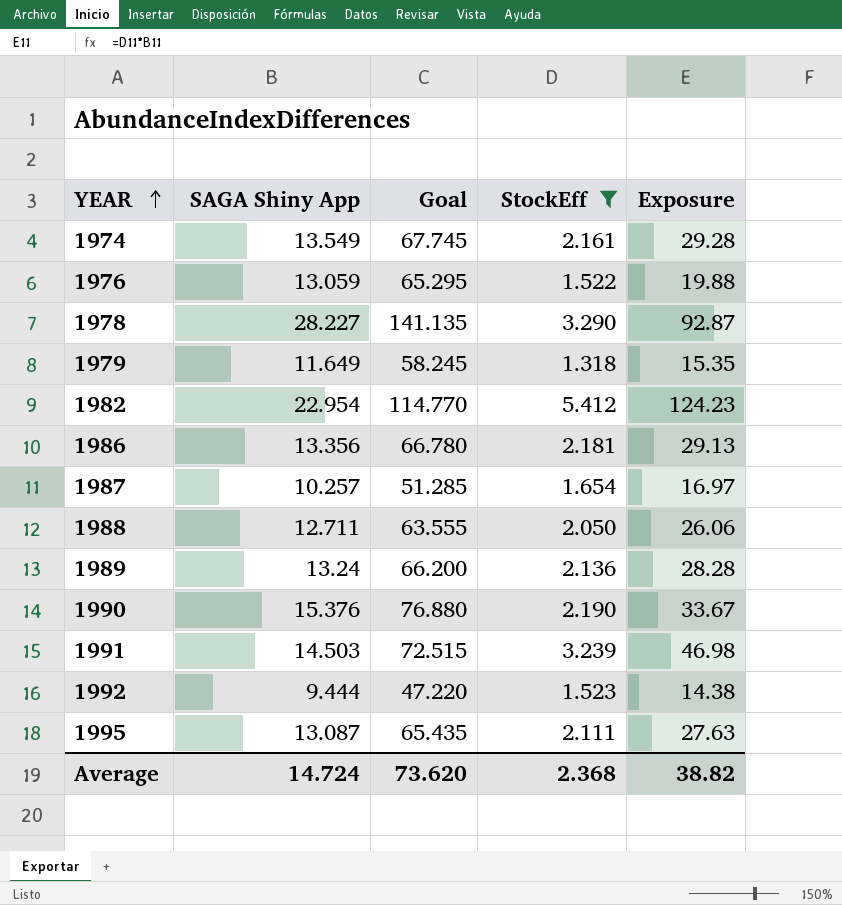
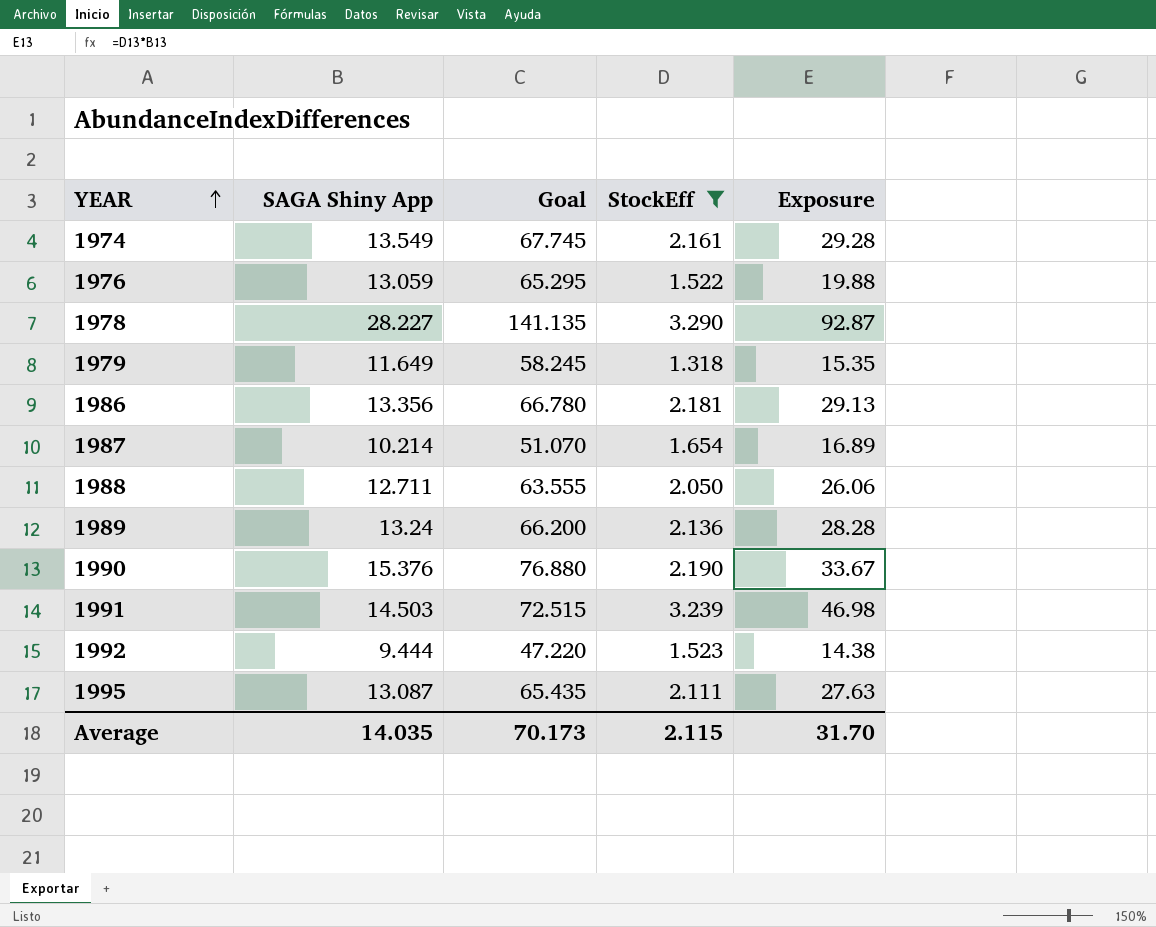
row 1982: 22.954 | 114.770 | 5.412 | 124.23 -> none
1987 | SAGA Shiny App: 10.257 -> 10.214
1987 | Goal: 51.285 -> 51.070
1987 | Exposure: 16.97 -> 16.89
Average | SAGA Shiny App: 14.724 -> 14.035
Average | Goal: 73.620 -> 70.173
Average | StockEff: 2.368 -> 2.115
Average | Exposure: 38.82 -> 31.70

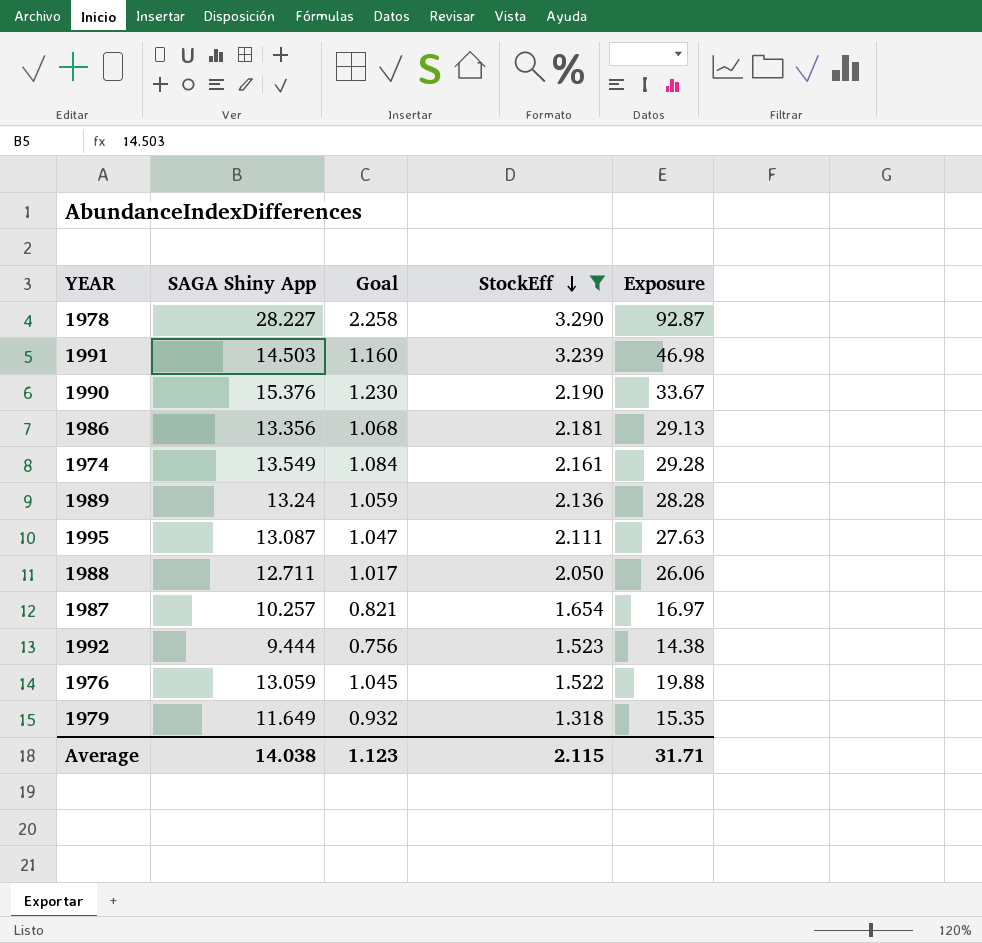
row order: YEAR ascending -> StockEff descending
column Goal | formula: [SAGA Shiny App] * 5 -> [SAGA Shiny App] * 0.08
1987 | SAGA Shiny App: 10.214 -> 10.257
1987 | Exposure: 16.89 -> 16.97
Average | SAGA Shiny App: 14.035 -> 14.038
Average | Goal: 70.173 -> 1.123
Average | Exposure: 31.70 -> 31.71

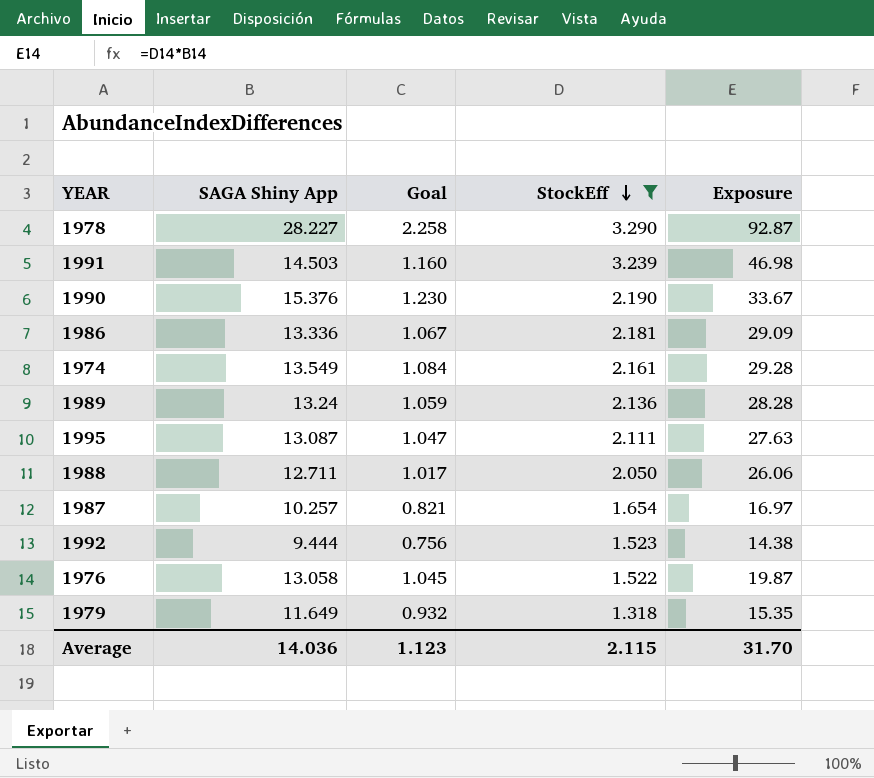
1986 | SAGA Shiny App: 13.356 -> 13.336
1986 | Goal: 1.068 -> 1.067
1986 | Exposure: 29.13 -> 29.09
1976 | SAGA Shiny App: 13.059 -> 13.058
1976 | Exposure: 19.88 -> 19.87
Average | SAGA Shiny App: 14.038 -> 14.036
Average | Exposure: 31.71 -> 31.70

